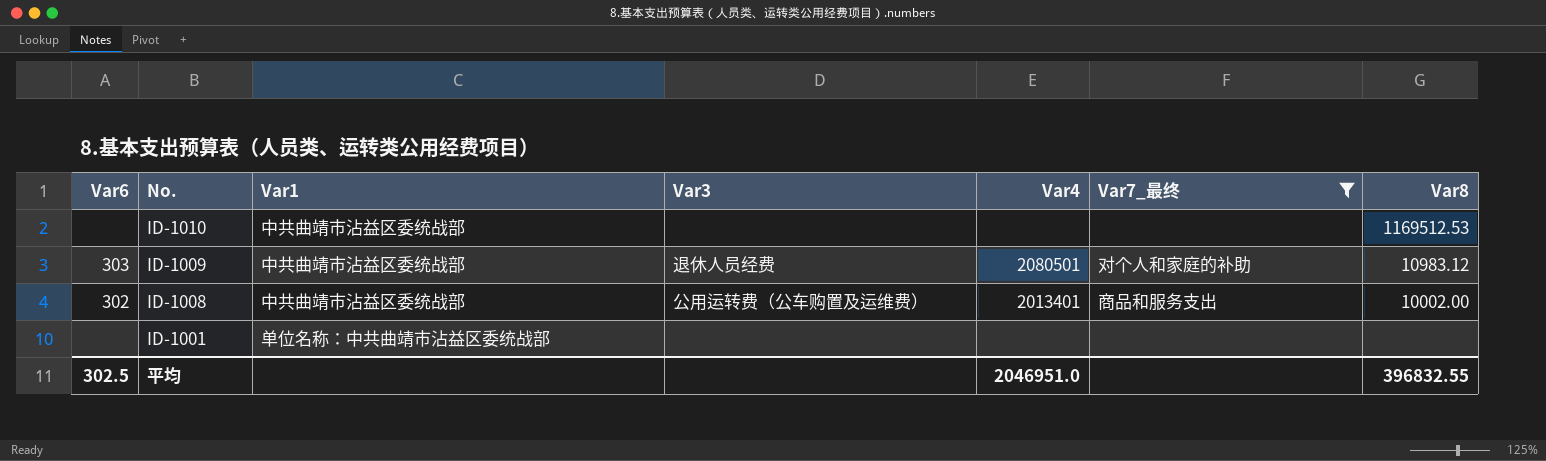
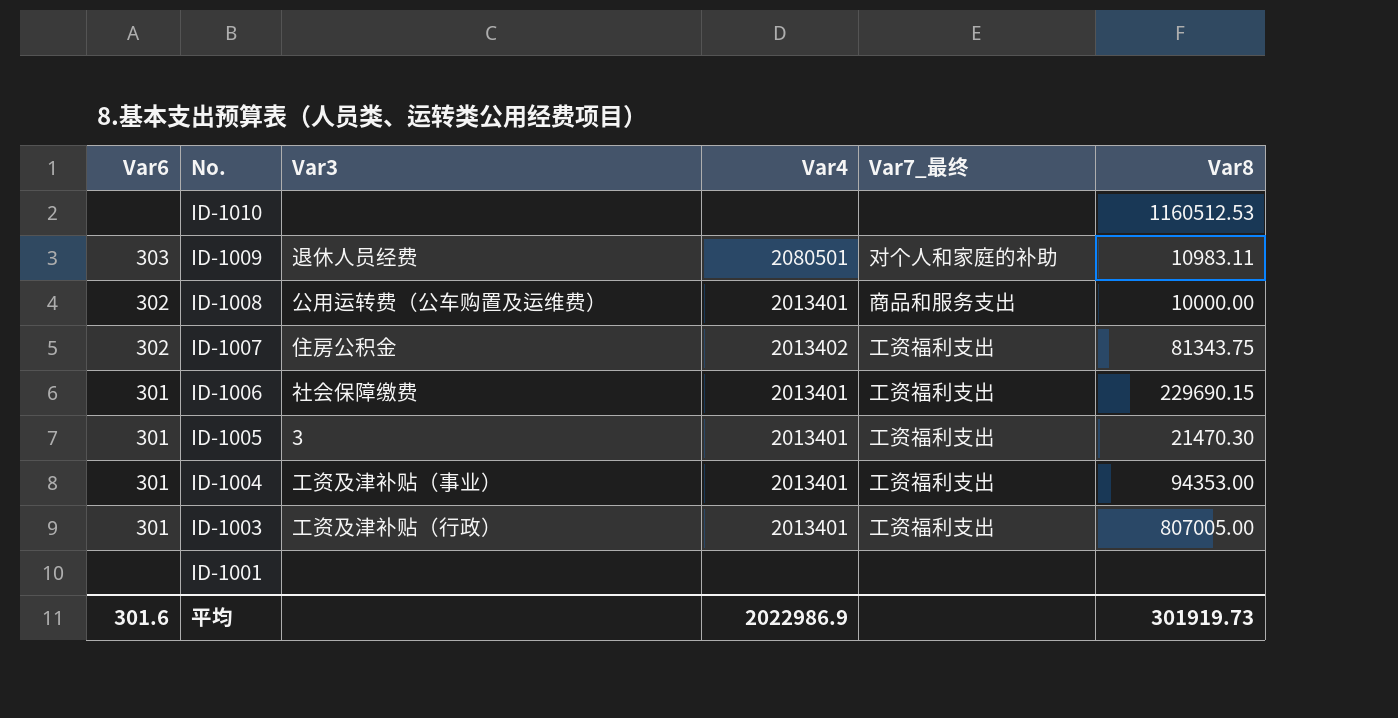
filter: Var7_最终 != 工资福利支出 -> none
column Var1 | position: 3 -> none
ID-1010 | Var8: 1169512.53 -> 1160512.53
ID-1009 | Var8: 10983.12 -> 10983.11
ID-1008 | Var8: 10002.00 -> 10000.00
平均 | Var6: 302.5 -> 301.6
平均 | Var4: 2046951.0 -> 2022986.9
平均 | Var8: 396832.55 -> 301919.73

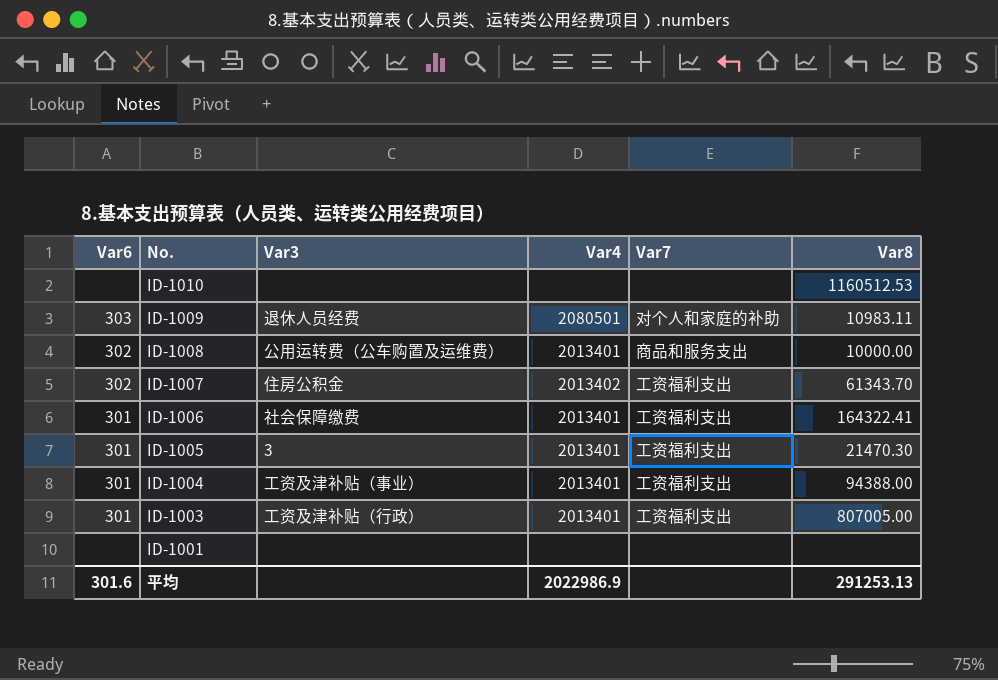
column name: Var7_最终 -> Var7
ID-1007 | Var8: 81343.75 -> 61343.70
ID-1006 | Var8: 229690.15 -> 164322.41
ID-1004 | Var8: 94353.00 -> 94388.00
平均 | Var8: 301919.73 -> 291253.13

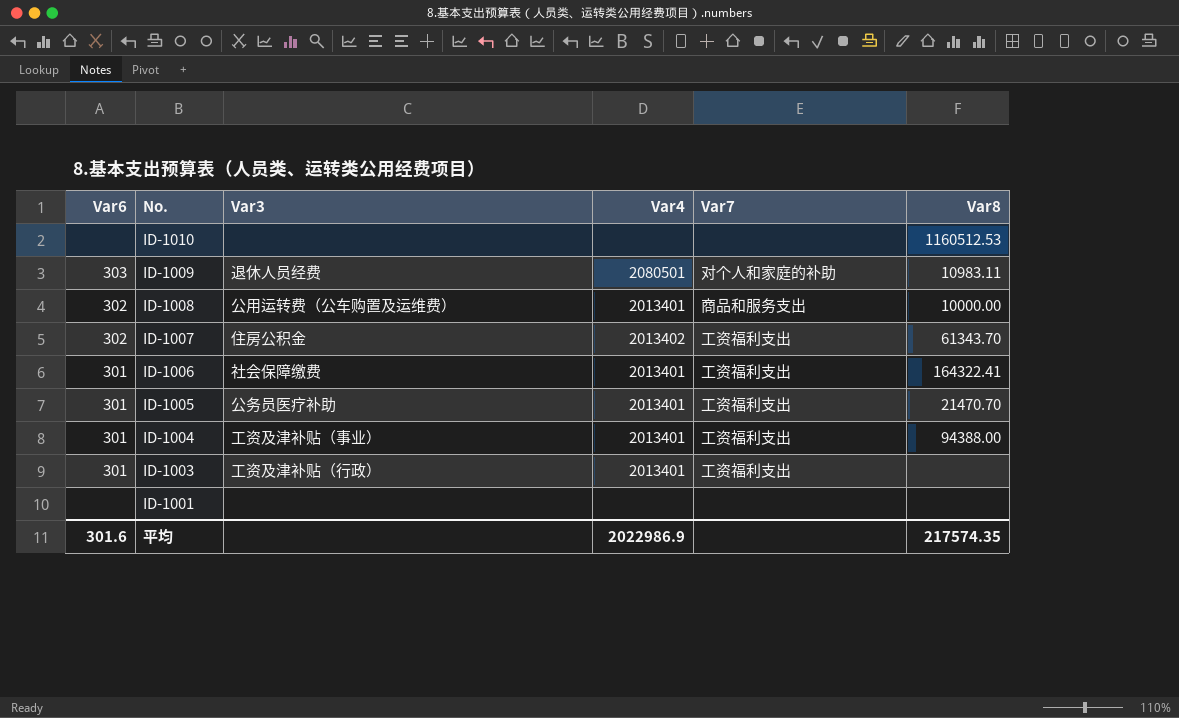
ID-1005 | Var3: 3 -> 公务员医疗补助
ID-1005 | Var8: 21470.30 -> 21470.70
ID-1003 | Var8: 807005.00 -> none
平均 | Var8: 291253.13 -> 217574.35

